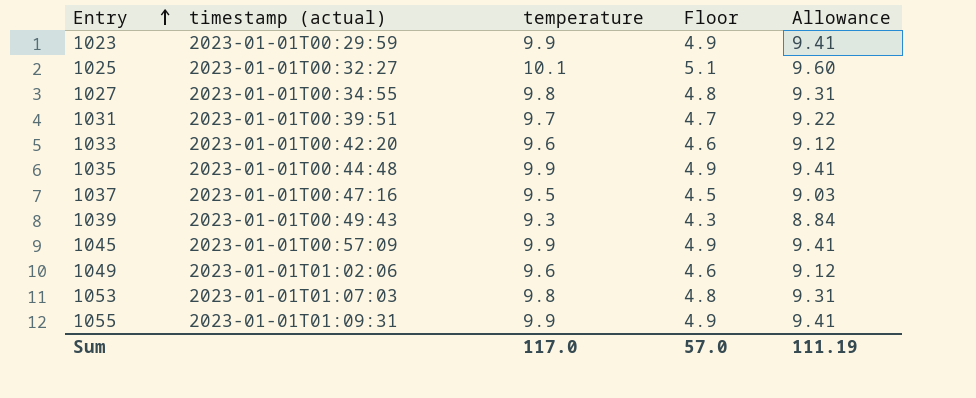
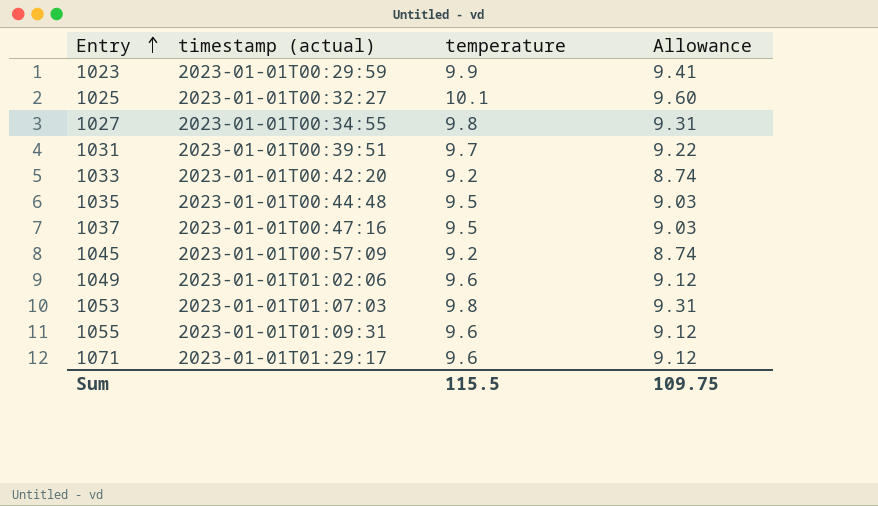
column Floor | formula: [temperature] - 5 -> none
row 1039: 2023-01-01T00:49:43 | 9.3 | 4.3 | 8.84 -> none
1033 | temperature: 9.6 -> 9.2
1033 | Allowance: 9.12 -> 8.74
1035 | temperature: 9.9 -> 9.5
1035 | Allowance: 9.41 -> 9.03
1045 | temperature: 9.9 -> 9.2
1045 | Allowance: 9.41 -> 8.74
1055 | temperature: 9.9 -> 9.6
1055 | Allowance: 9.41 -> 9.12
row 1071: none -> 2023-01-01T01:29:17 | 9.6 | 9.12
Sum | temperature: 117.0 -> 115.5
Sum | Allowance: 111.19 -> 109.75

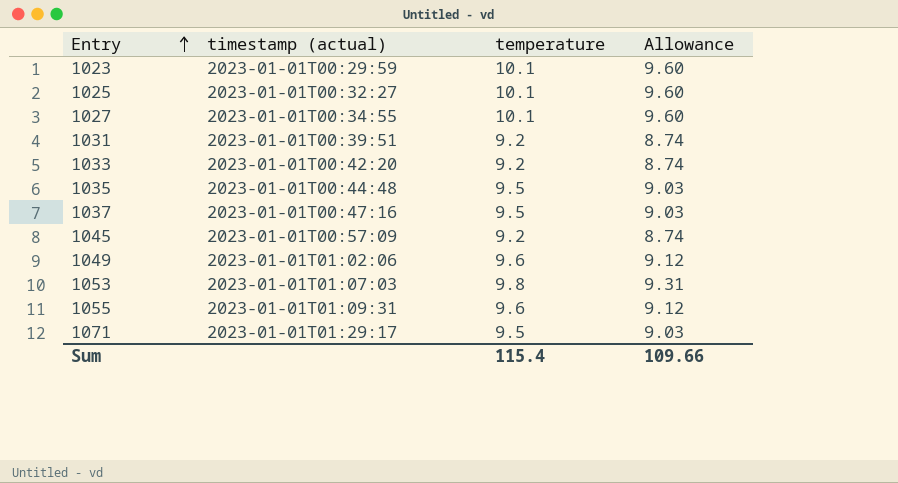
1023 | temperature: 9.9 -> 10.1
1023 | Allowance: 9.41 -> 9.60
1027 | temperature: 9.8 -> 10.1
1027 | Allowance: 9.31 -> 9.60
1031 | temperature: 9.7 -> 9.2
1031 | Allowance: 9.22 -> 8.74
1071 | temperature: 9.6 -> 9.5
1071 | Allowance: 9.12 -> 9.03
Sum | temperature: 115.5 -> 115.4
Sum | Allowance: 109.75 -> 109.66

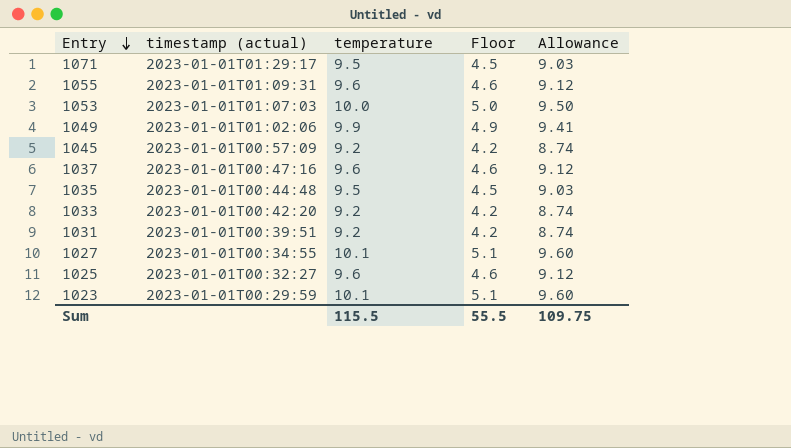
row order: Entry ascending -> Entry descending
column Floor | formula: none -> [temperature] - 5
1053 | temperature: 9.8 -> 10.0
1053 | Allowance: 9.31 -> 9.50
1049 | temperature: 9.6 -> 9.9
1049 | Allowance: 9.12 -> 9.41
1037 | temperature: 9.5 -> 9.6
1037 | Allowance: 9.03 -> 9.12
1025 | temperature: 10.1 -> 9.6
1025 | Allowance: 9.60 -> 9.12
Sum | temperature: 115.4 -> 115.5
Sum | Allowance: 109.66 -> 109.75

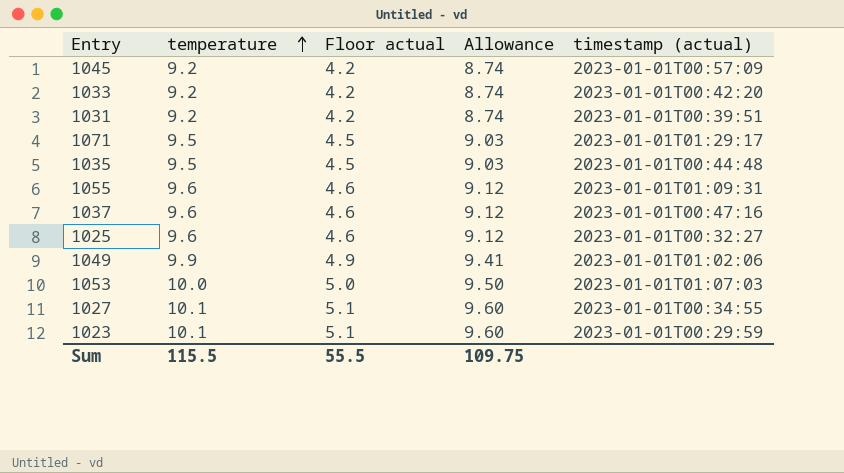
row order: Entry descending -> temperature ascending
column name: Floor -> Floor actual
column timestamp (actual) | position: 2 -> 5

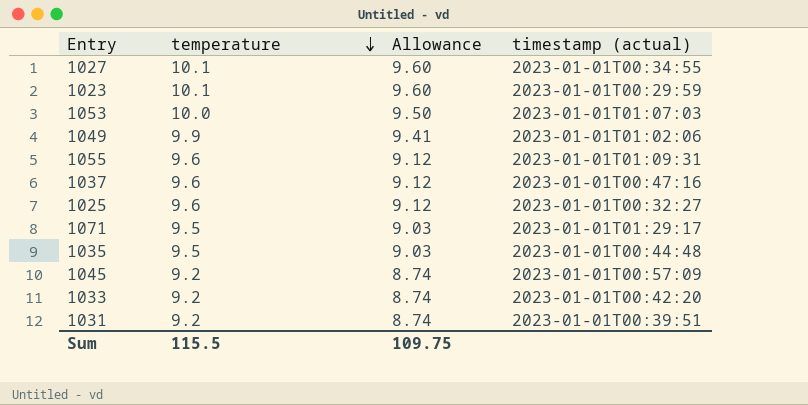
row order: temperature ascending -> temperature descending
column Floor actual | formula: [temperature] - 5 -> none

